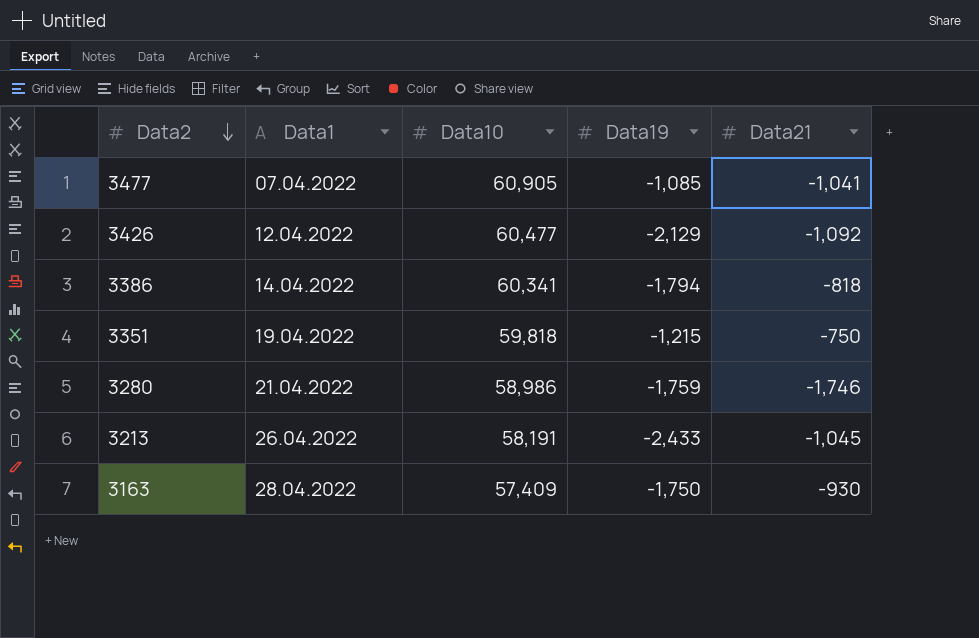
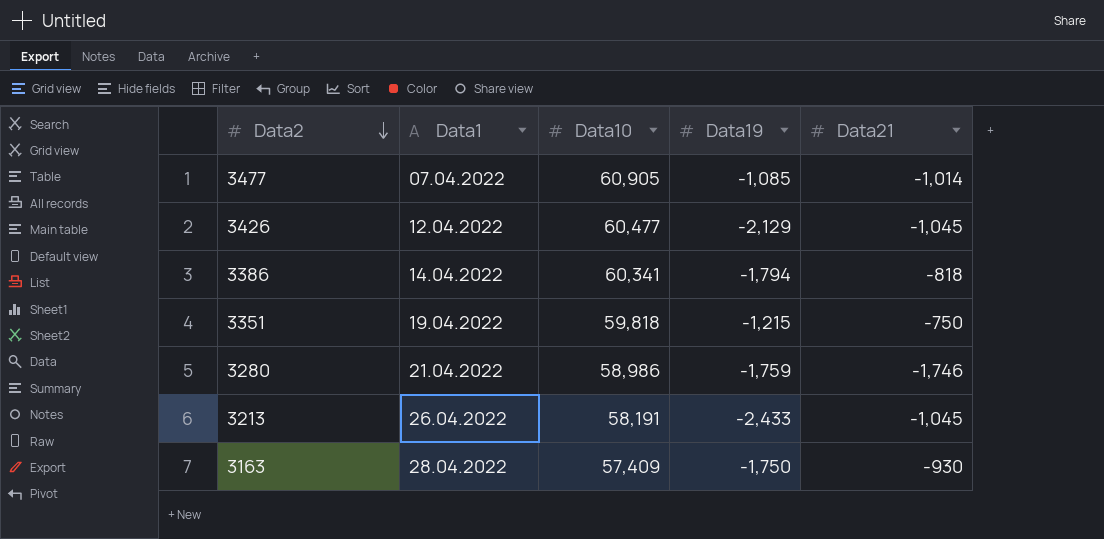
3477 | Data21: -1,041 -> -1,014
3426 | Data21: -1,092 -> -1,045

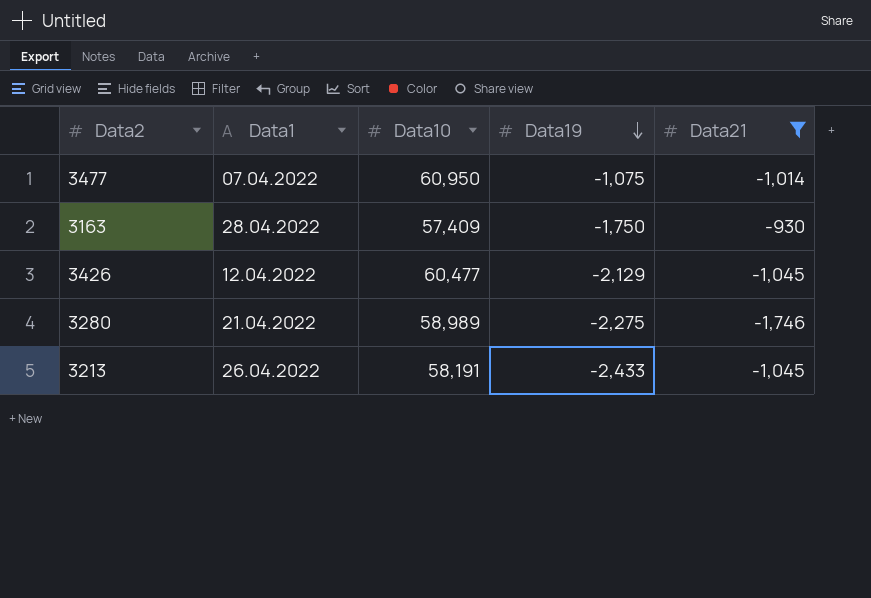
filter: none -> Data21 <= -930
row order: Data2 descending -> Data19 descending
3477 | Data10: 60,905 -> 60,950
3477 | Data19: -1,085 -> -1,075
3280 | Data10: 58,986 -> 58,989
3280 | Data19: -1,759 -> -2,275

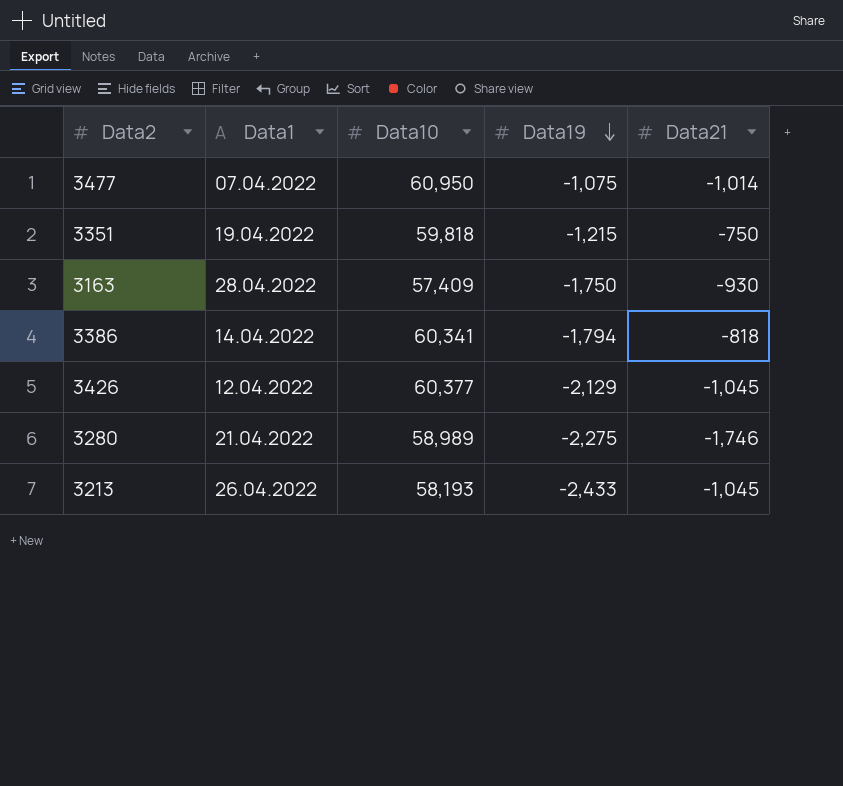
filter: Data21 <= -930 -> none
3426 | Data10: 60,477 -> 60,377
3213 | Data10: 58,191 -> 58,193

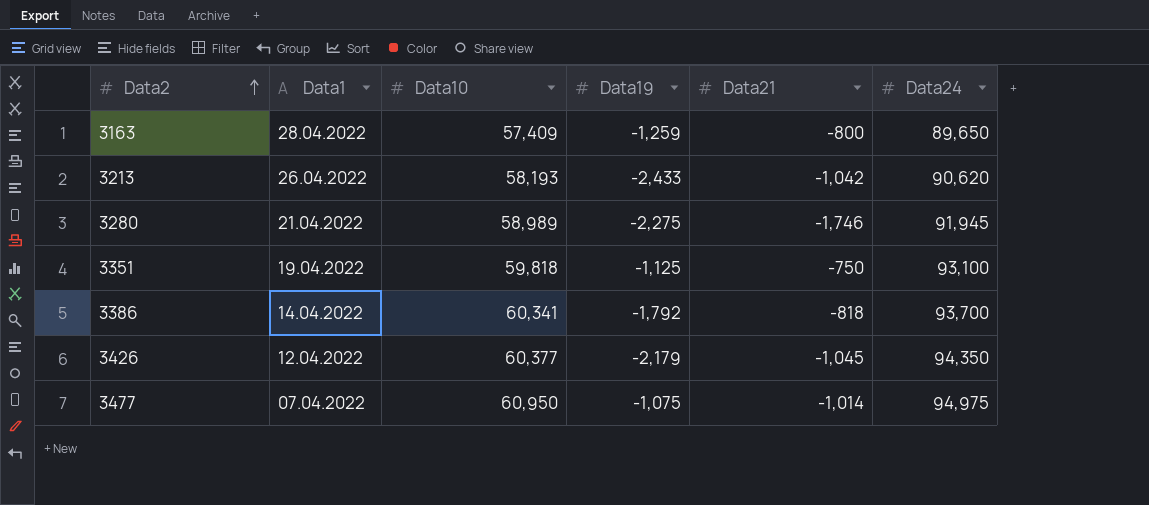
row order: Data19 descending -> Data2 ascending
column Data24 | position: none -> 6
3163 | Data19: -1,750 -> -1,259
3163 | Data21: -930 -> -800
3213 | Data21: -1,045 -> -1,042
3351 | Data19: -1,215 -> -1,125
3386 | Data19: -1,794 -> -1,792
3426 | Data19: -2,129 -> -2,179

